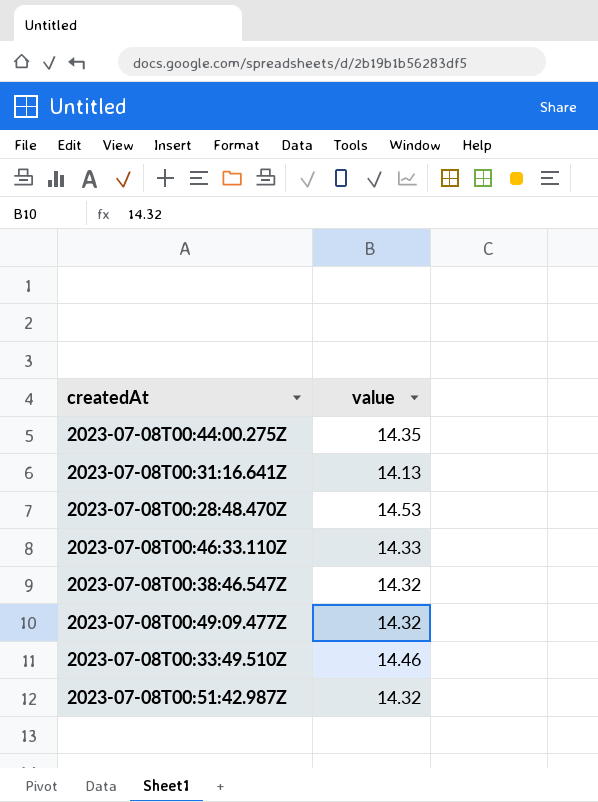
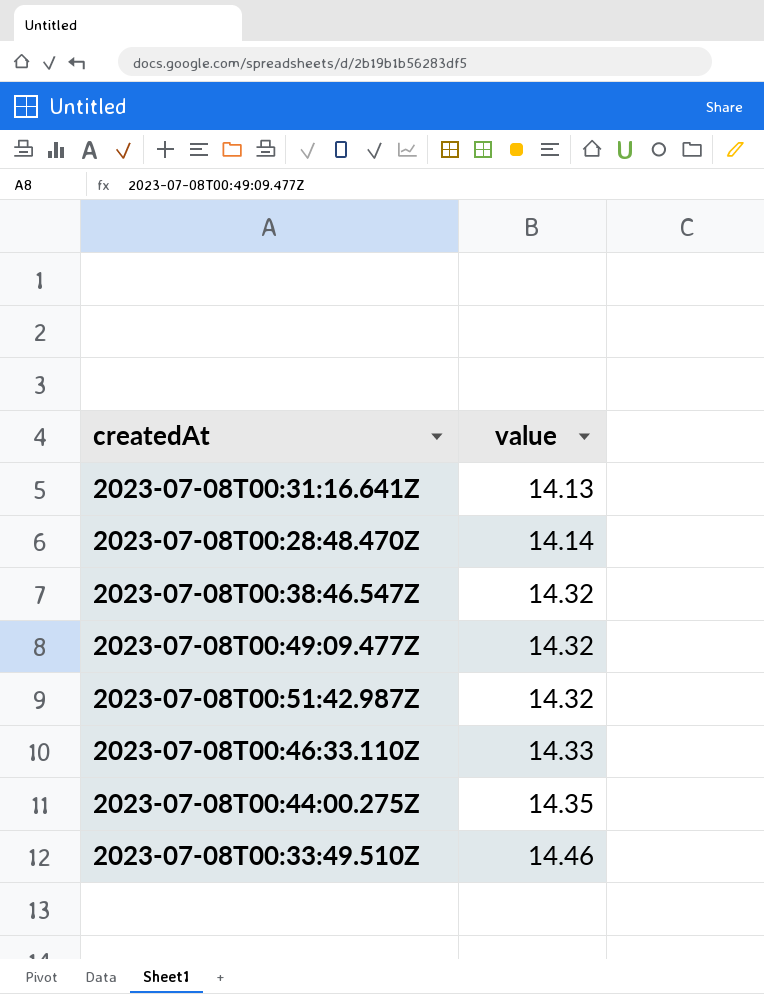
row order: none -> value ascending
2023-07-08T00:28:48.470Z | value: 14.53 -> 14.14

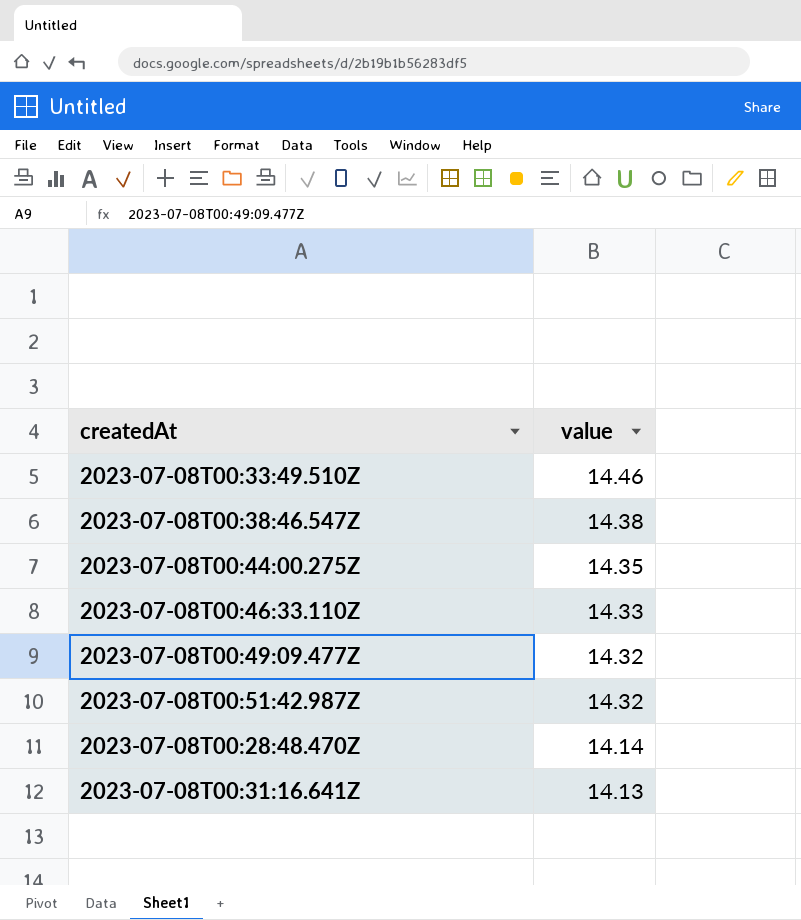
row order: value ascending -> value descending
2023-07-08T00:38:46.547Z | value: 14.32 -> 14.38

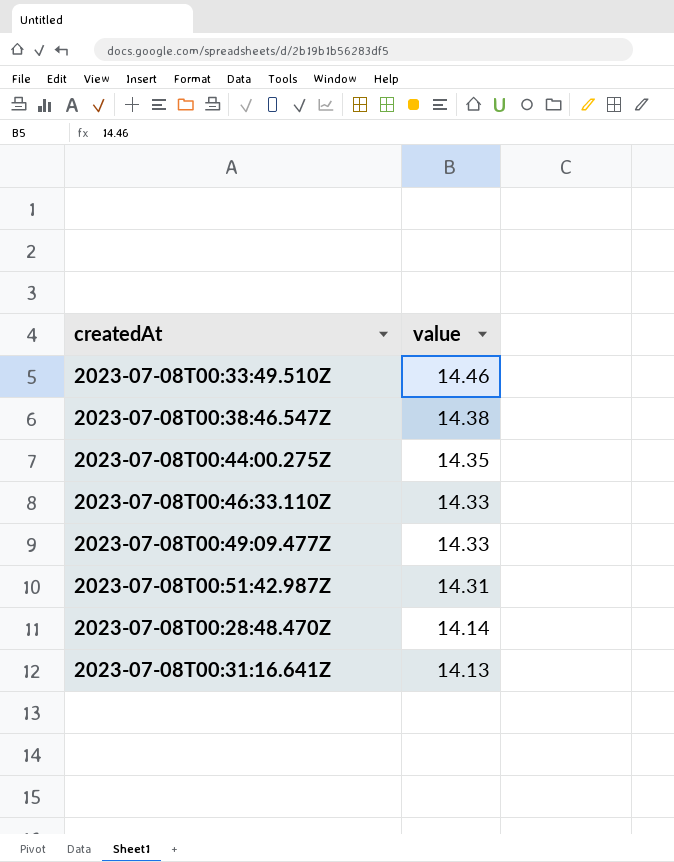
2023-07-08T00:49:09.477Z | value: 14.32 -> 14.33
2023-07-08T00:51:42.987Z | value: 14.32 -> 14.31

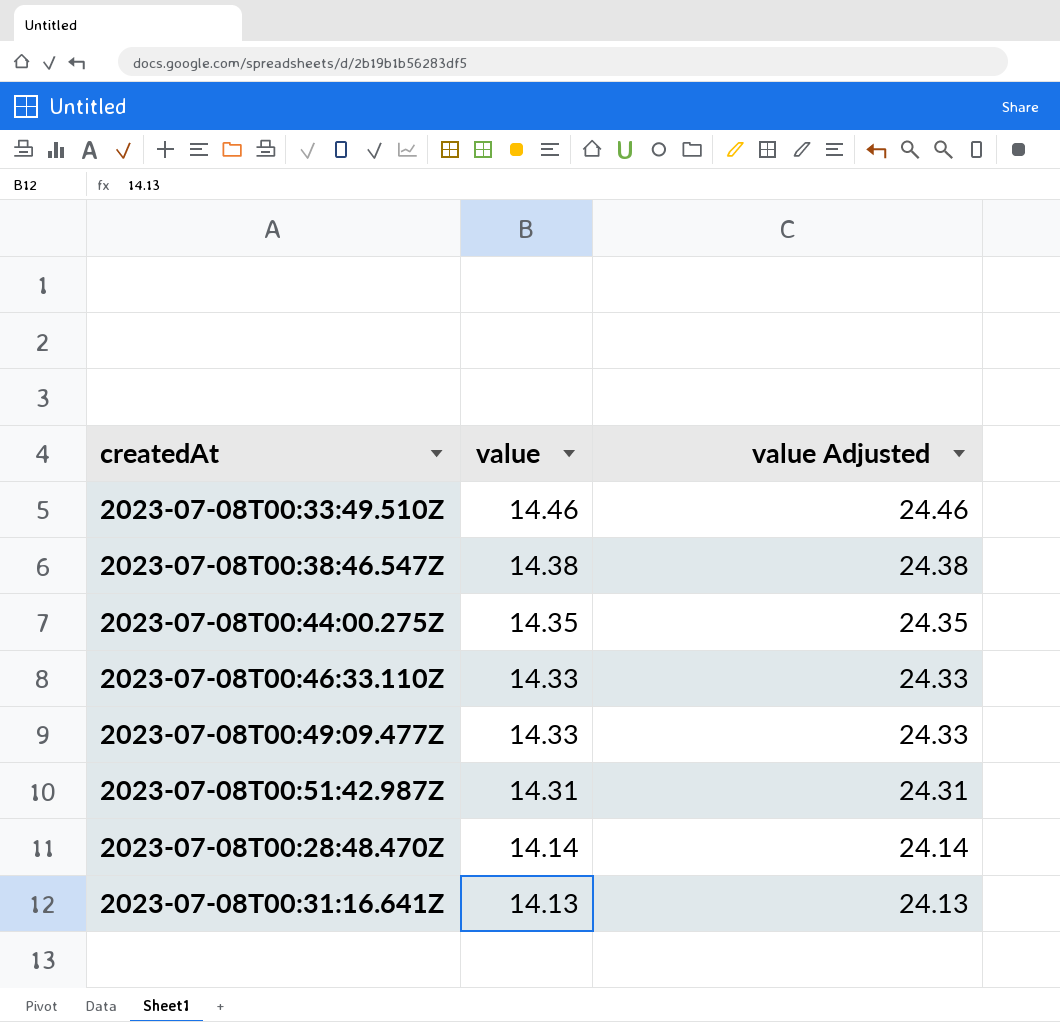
column value Adjusted | formula: none -> [value] + 10

